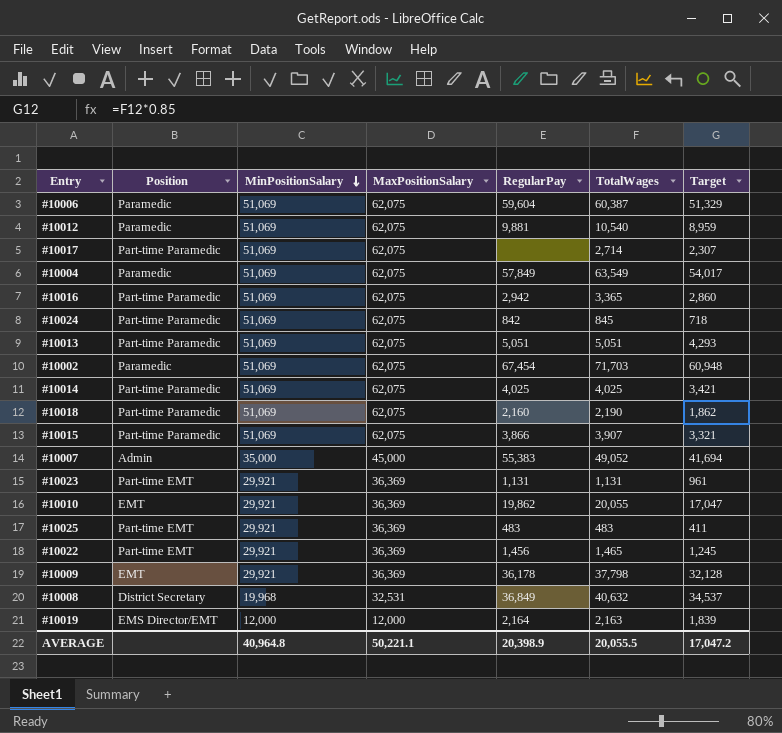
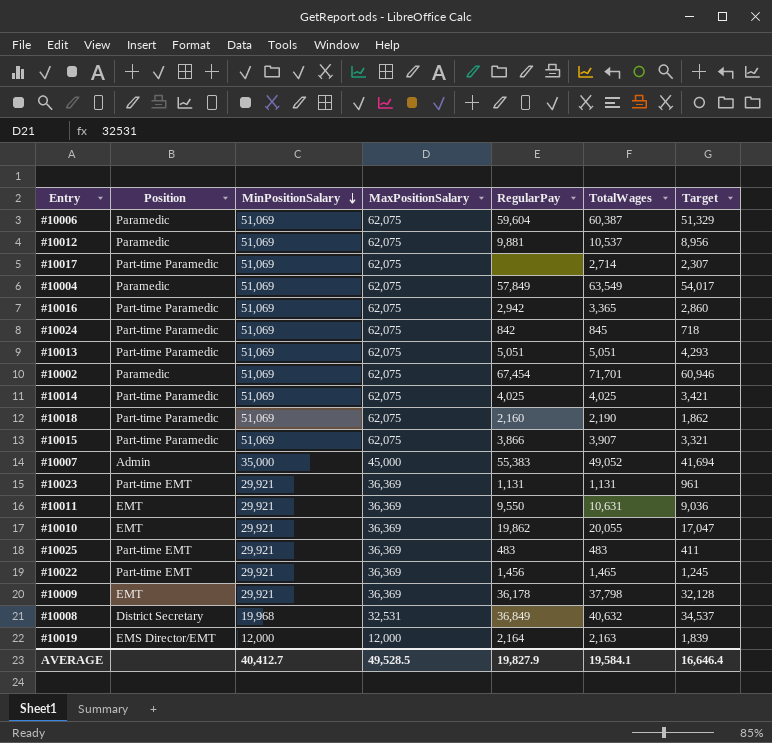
#10012 | TotalWages: 10,540 -> 10,537
#10012 | Target: 8,959 -> 8,956
#10002 | TotalWages: 71,703 -> 71,701
#10002 | Target: 60,948 -> 60,946
row #10011: none -> EMT | 29,921 | 36,369 | 9,550 | 10,631 | 9,036
AVERAGE | MinPositionSalary: 40,964.8 -> 40,412.7
AVERAGE | MaxPositionSalary: 50,221.1 -> 49,528.5
AVERAGE | RegularPay: 20,398.9 -> 19,827.9
AVERAGE | TotalWages: 20,055.5 -> 19,584.1
AVERAGE | Target: 17,047.2 -> 16,646.4

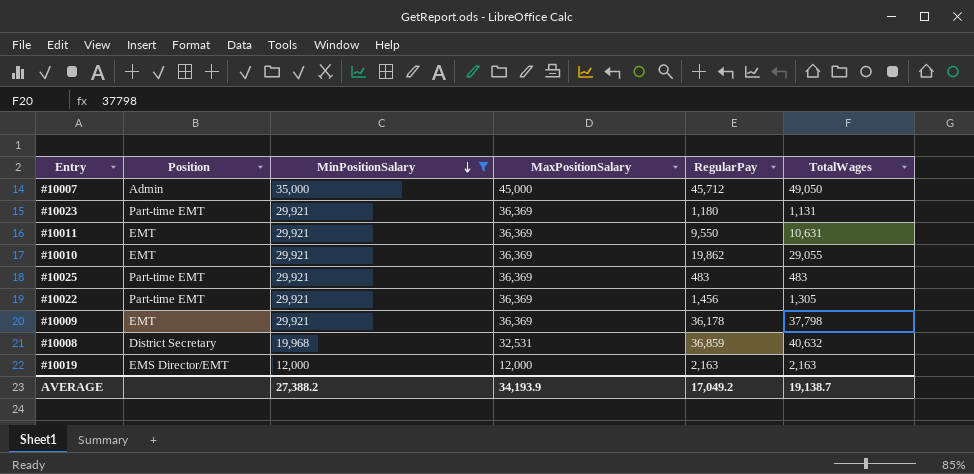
filter: none -> MinPositionSalary != 51,069
column Target | formula: [TotalWages] * 0.85 -> none
#10007 | RegularPay: 55,383 -> 45,712
#10007 | TotalWages: 49,052 -> 49,050
#10023 | RegularPay: 1,131 -> 1,180
#10010 | TotalWages: 20,055 -> 29,055
#10022 | TotalWages: 1,465 -> 1,305
#10008 | RegularPay: 36,849 -> 36,859
#10019 | RegularPay: 2,164 -> 2,163
AVERAGE | MinPositionSalary: 40,412.7 -> 27,388.2
AVERAGE | MaxPositionSalary: 49,528.5 -> 34,193.9
AVERAGE | RegularPay: 19,827.9 -> 17,049.2
AVERAGE | TotalWages: 19,584.1 -> 19,138.7

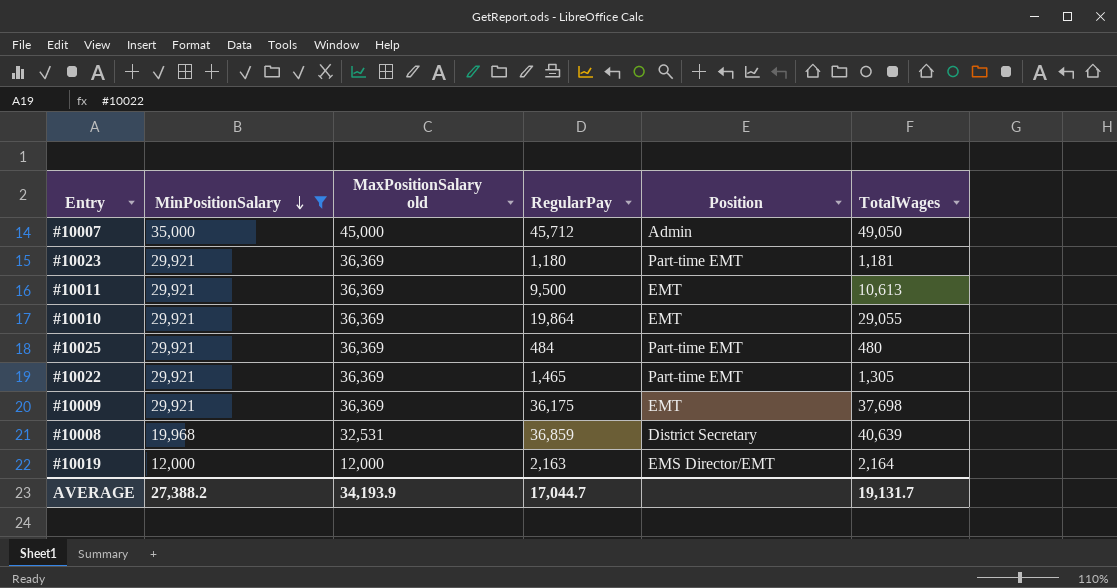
column name: MaxPositionSalary -> MaxPositionSalary old
column Position | position: 2 -> 5
#10023 | TotalWages: 1,131 -> 1,181
#10011 | RegularPay: 9,550 -> 9,500
#10011 | TotalWages: 10,631 -> 10,613
#10010 | RegularPay: 19,862 -> 19,864
#10025 | RegularPay: 483 -> 484
#10025 | TotalWages: 483 -> 480
#10022 | RegularPay: 1,456 -> 1,465
#10009 | RegularPay: 36,178 -> 36,175
#10009 | TotalWages: 37,798 -> 37,698
#10008 | TotalWages: 40,632 -> 40,639
#10019 | TotalWages: 2,163 -> 2,164
AVERAGE | RegularPay: 17,049.2 -> 17,044.7
AVERAGE | TotalWages: 19,138.7 -> 19,131.7

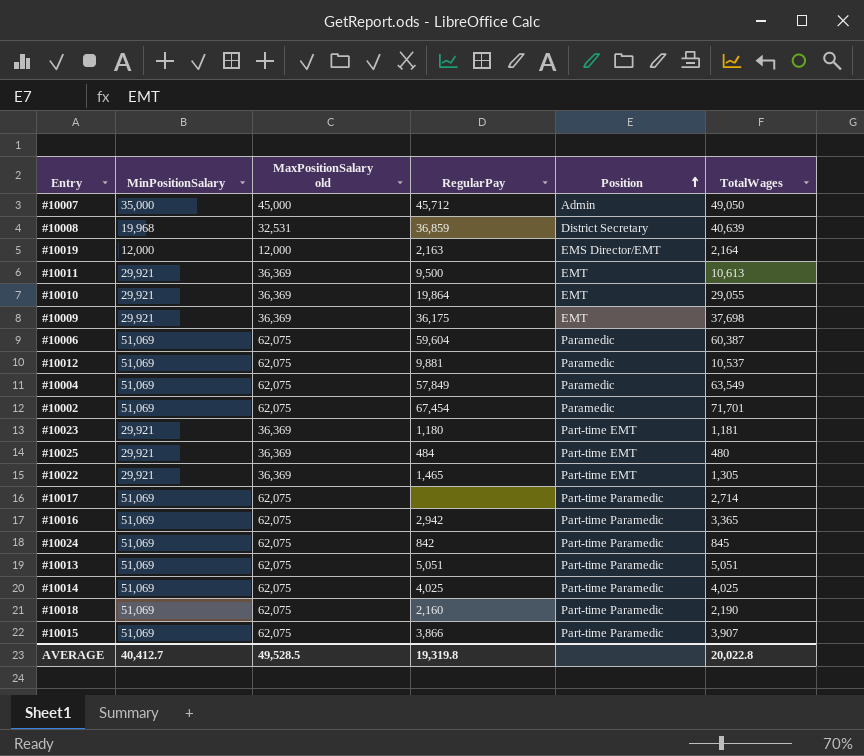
filter: MinPositionSalary != 51,069 -> none
row order: MinPositionSalary descending -> Position ascending
AVERAGE | MinPositionSalary: 27,388.2 -> 40,412.7
AVERAGE | MaxPositionSalary old: 34,193.9 -> 49,528.5
AVERAGE | RegularPay: 17,044.7 -> 19,319.8
AVERAGE | TotalWages: 19,131.7 -> 20,022.8

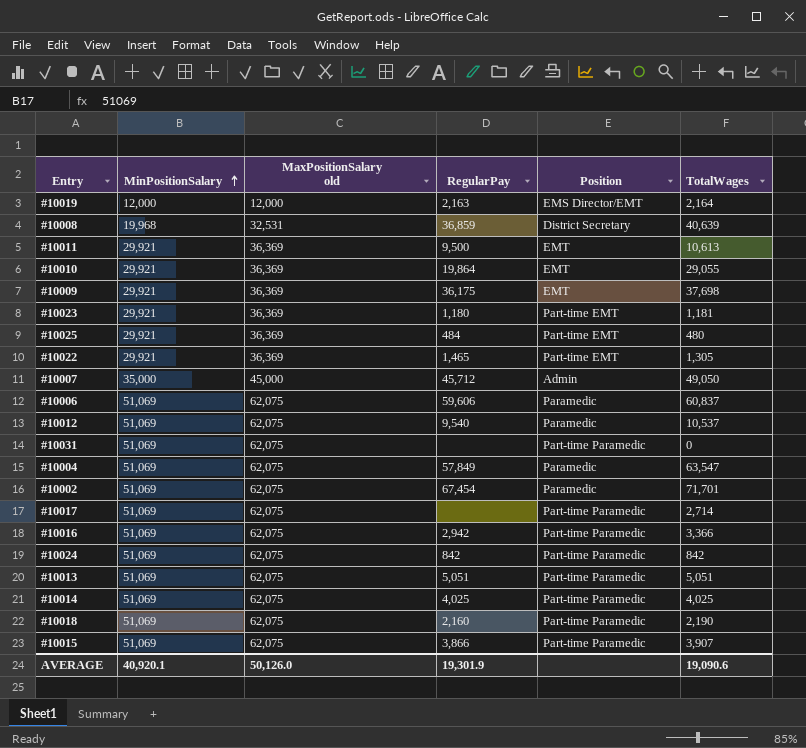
row order: Position ascending -> MinPositionSalary ascending
#10006 | RegularPay: 59,604 -> 59,606
#10006 | TotalWages: 60,387 -> 60,837
#10012 | RegularPay: 9,881 -> 9,540
row #10031: none -> 51,069 | 62,075 | none | Part-time Paramedic | 0
#10004 | TotalWages: 63,549 -> 63,547
#10016 | TotalWages: 3,365 -> 3,366
#10024 | TotalWages: 845 -> 842
AVERAGE | MinPositionSalary: 40,412.7 -> 40,920.1
AVERAGE | MaxPositionSalary old: 49,528.5 -> 50,126.0
AVERAGE | RegularPay: 19,319.8 -> 19,301.9
AVERAGE | TotalWages: 20,022.8 -> 19,090.6

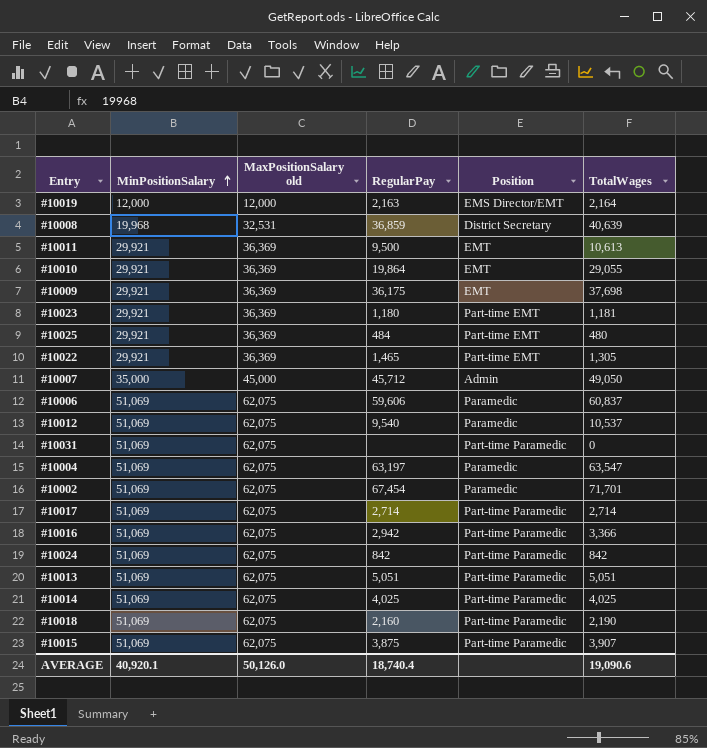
#10004 | RegularPay: 57,849 -> 63,197
#10017 | RegularPay: none -> 2,714
#10015 | RegularPay: 3,866 -> 3,875
AVERAGE | RegularPay: 19,301.9 -> 18,740.4

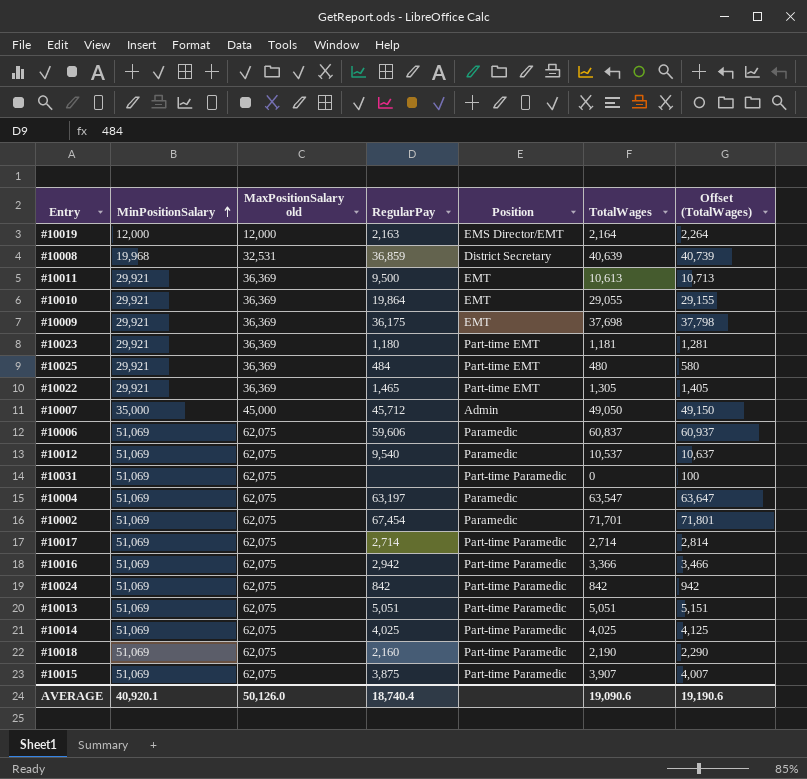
column Offset (TotalWages) | formula: none -> [TotalWages] + 100

